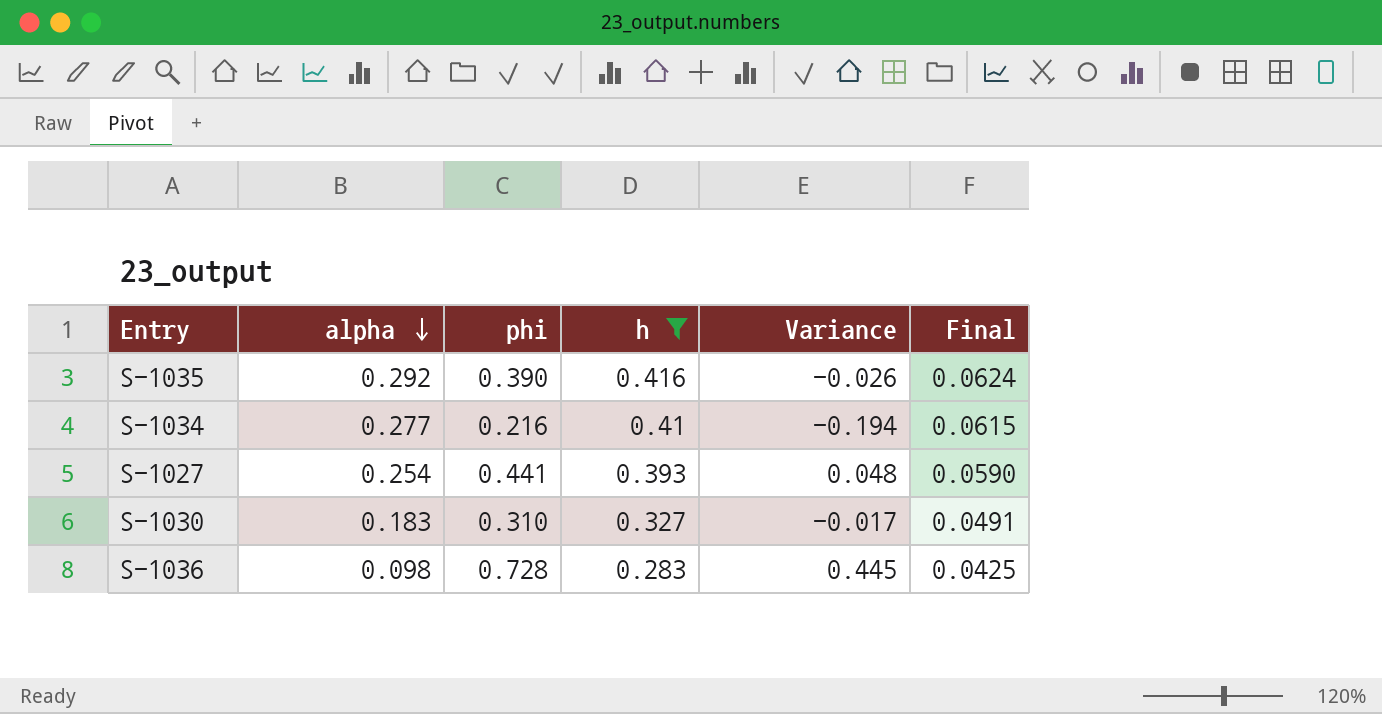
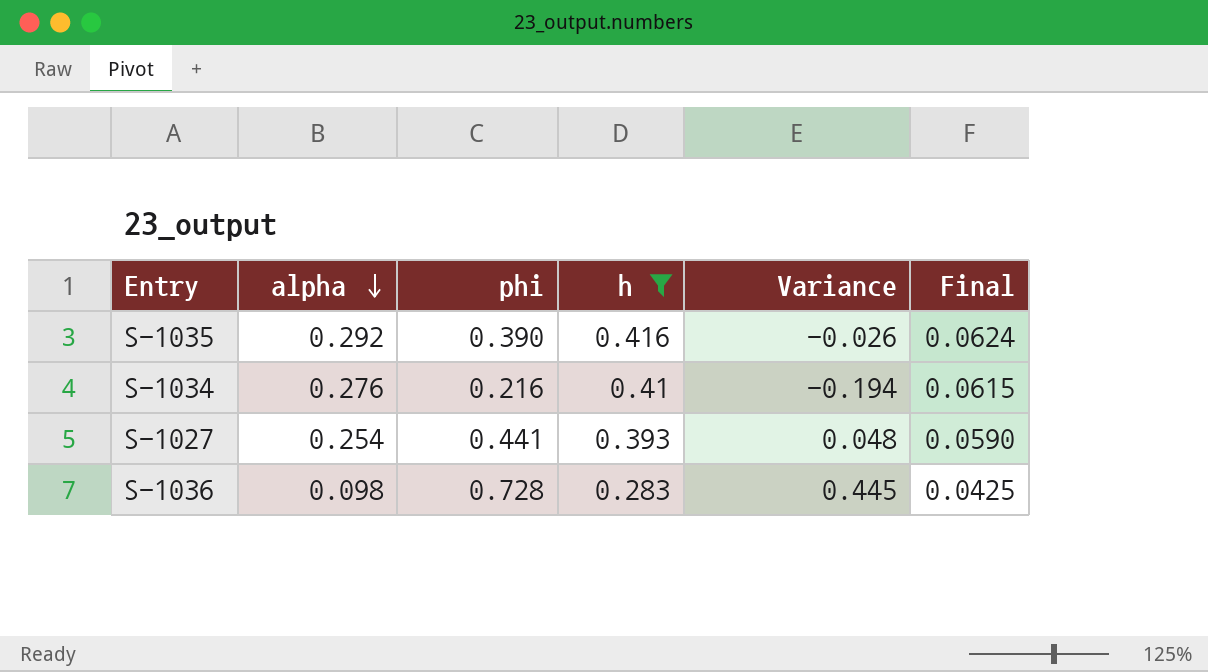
row S-1030: 0.183 | 0.310 | 0.327 | -0.017 | 0.0491 -> none
S-1034 | alpha: 0.277 -> 0.276

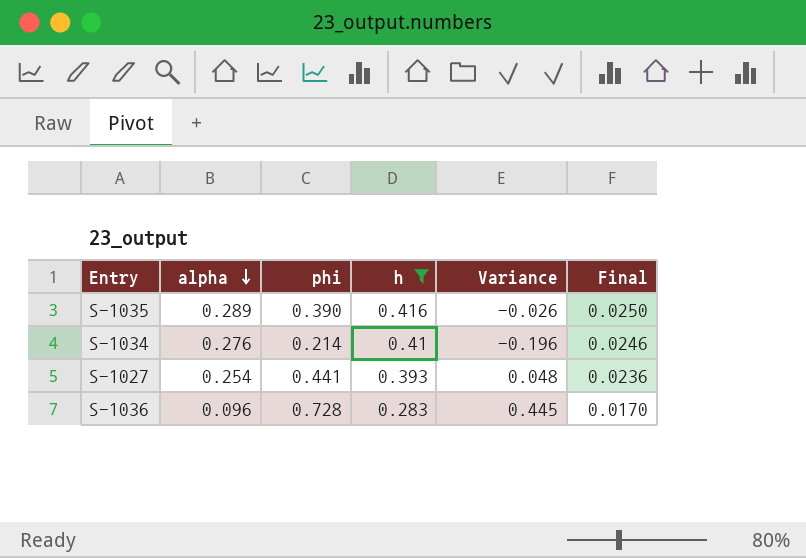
column Final | formula: [h] * 0.15 -> [h] * 0.06
S-1035 | alpha: 0.292 -> 0.289
S-1034 | phi: 0.216 -> 0.214
S-1034 | Variance: -0.194 -> -0.196
S-1036 | alpha: 0.098 -> 0.096

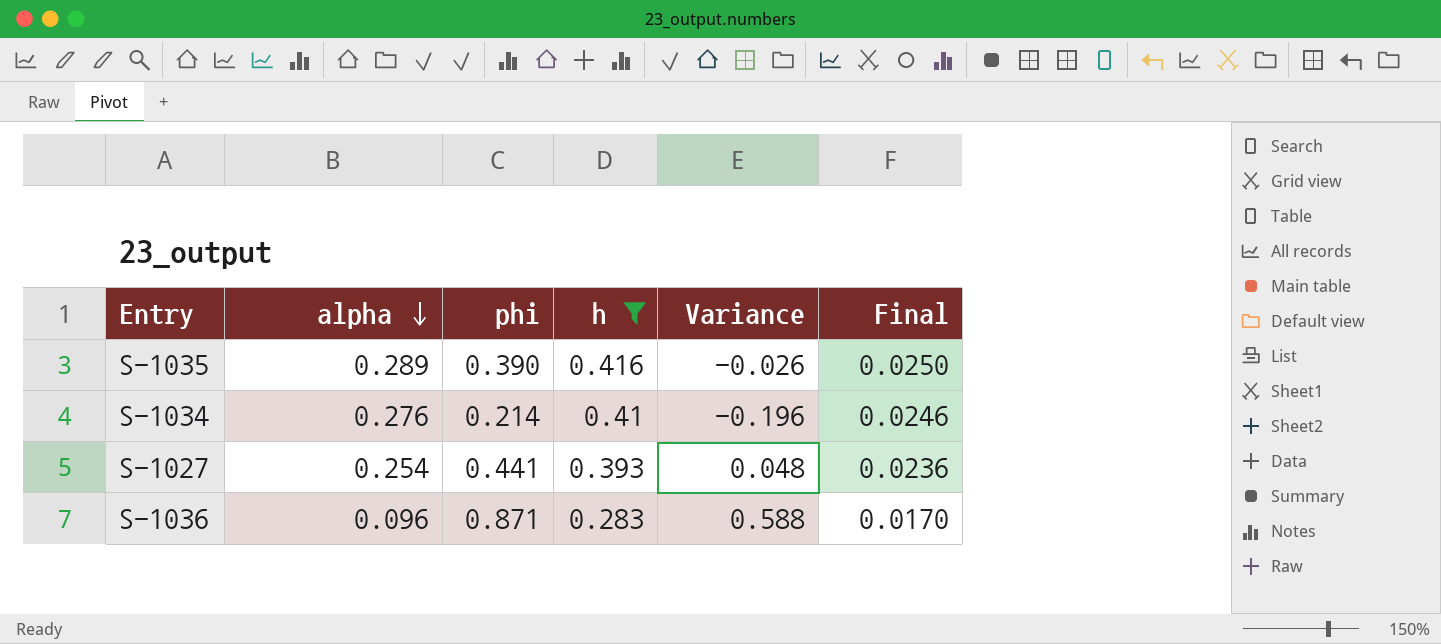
S-1036 | phi: 0.728 -> 0.871
S-1036 | Variance: 0.445 -> 0.588

